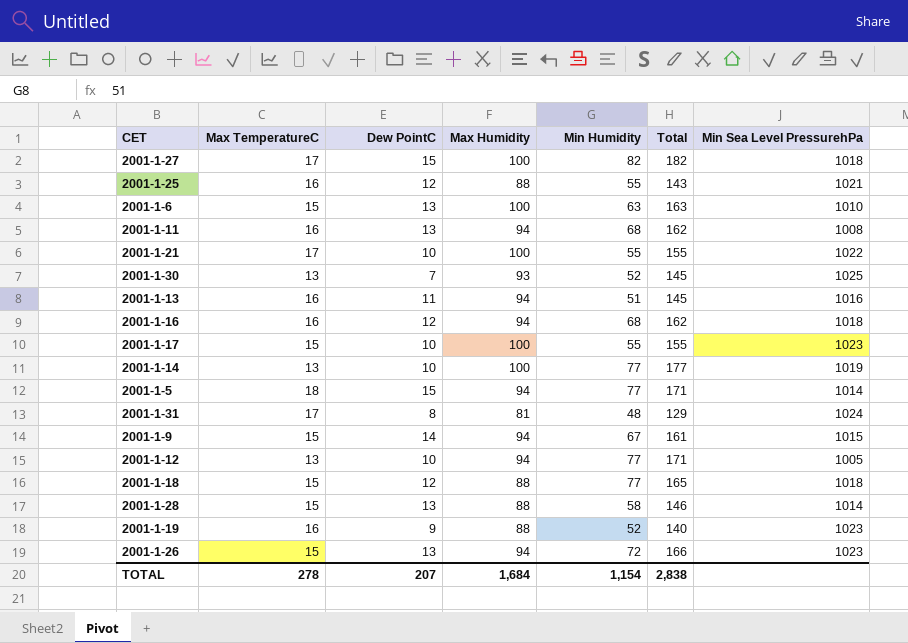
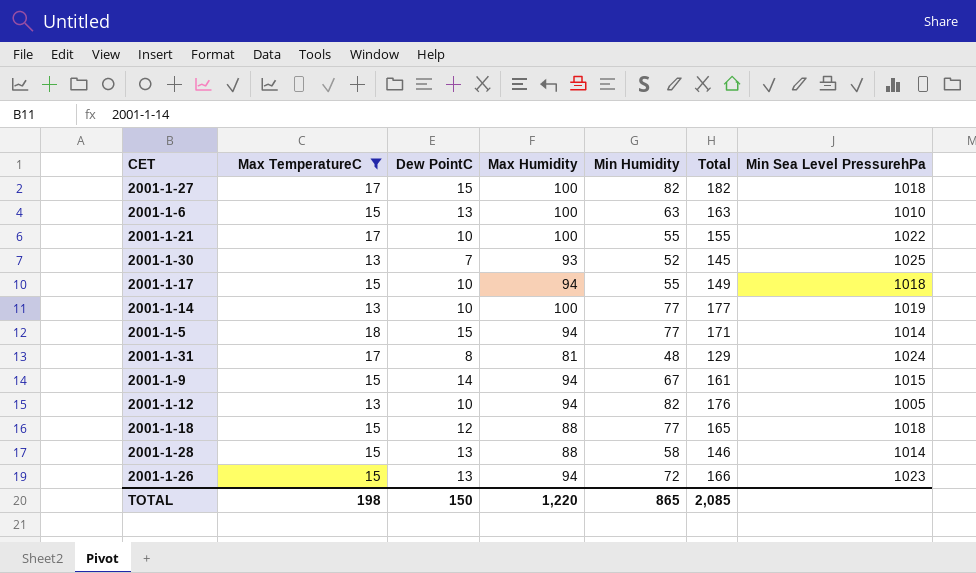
filter: none -> Max TemperatureC != 16
2001-1-17 | Max Humidity: 100 -> 94
2001-1-17 | Total: 155 -> 149
2001-1-17 | Min Sea Level PressurehPa: 1023 -> 1018
2001-1-12 | Min Humidity: 77 -> 82
2001-1-12 | Total: 171 -> 176
TOTAL | Max TemperatureC: 278 -> 198
TOTAL | Dew PointC: 207 -> 150
TOTAL | Max Humidity: 1,684 -> 1,220
TOTAL | Min Humidity: 1,154 -> 865
TOTAL | Total: 2,838 -> 2,085

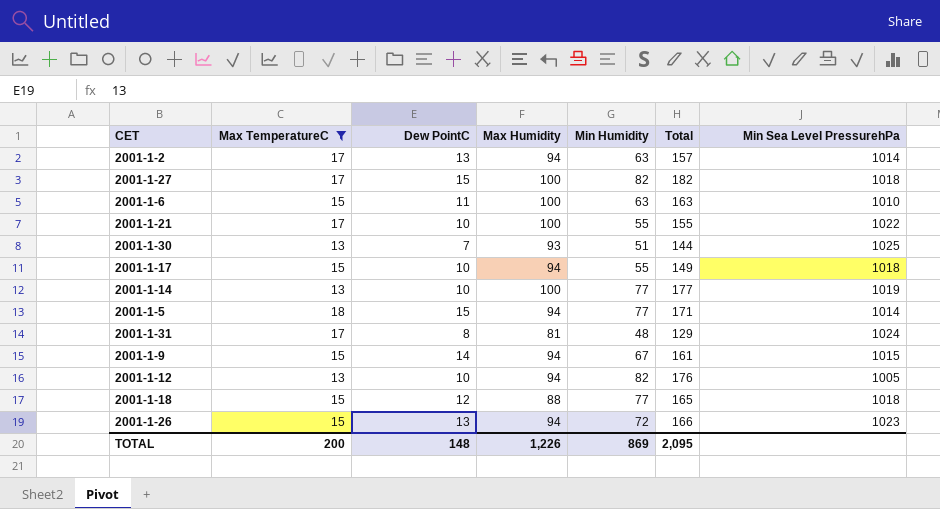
row 2001-1-28: 15 | 13 | 88 | 58 | 146 | 1014 -> none
row 2001-1-2: none -> 17 | 13 | 94 | 63 | 157 | 1014
2001-1-6 | Dew PointC: 13 -> 11
2001-1-30 | Min Humidity: 52 -> 51
2001-1-30 | Total: 145 -> 144
TOTAL | Max TemperatureC: 198 -> 200
TOTAL | Dew PointC: 150 -> 148
TOTAL | Max Humidity: 1,220 -> 1,226
TOTAL | Min Humidity: 865 -> 869
TOTAL | Total: 2,085 -> 2,095

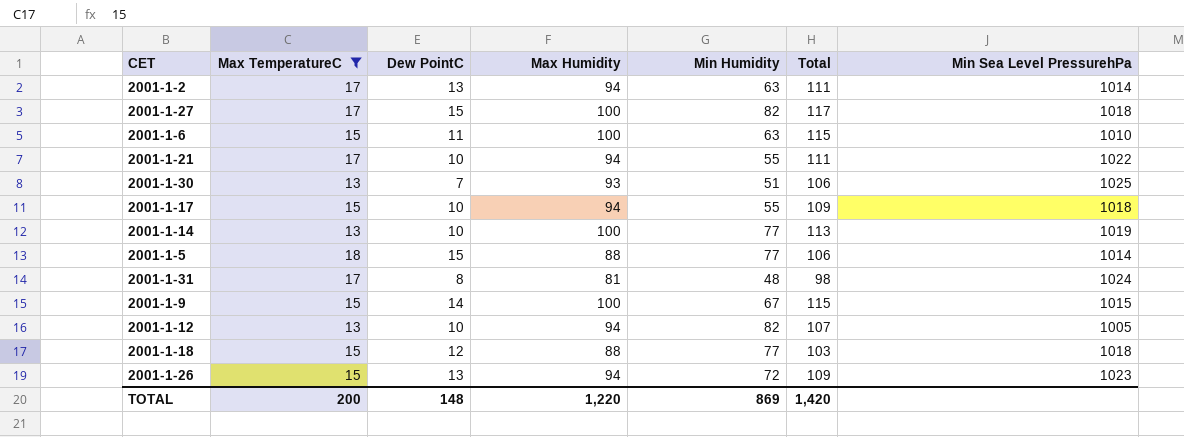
column Total | formula: [Max Humidity] + [Min Humidity] -> [Max TemperatureC] + [Max Humidity]
2001-1-21 | Max Humidity: 100 -> 94
2001-1-5 | Max Humidity: 94 -> 88
2001-1-9 | Max Humidity: 94 -> 100
TOTAL | Max Humidity: 1,226 -> 1,220
TOTAL | Total: 2,095 -> 1,420

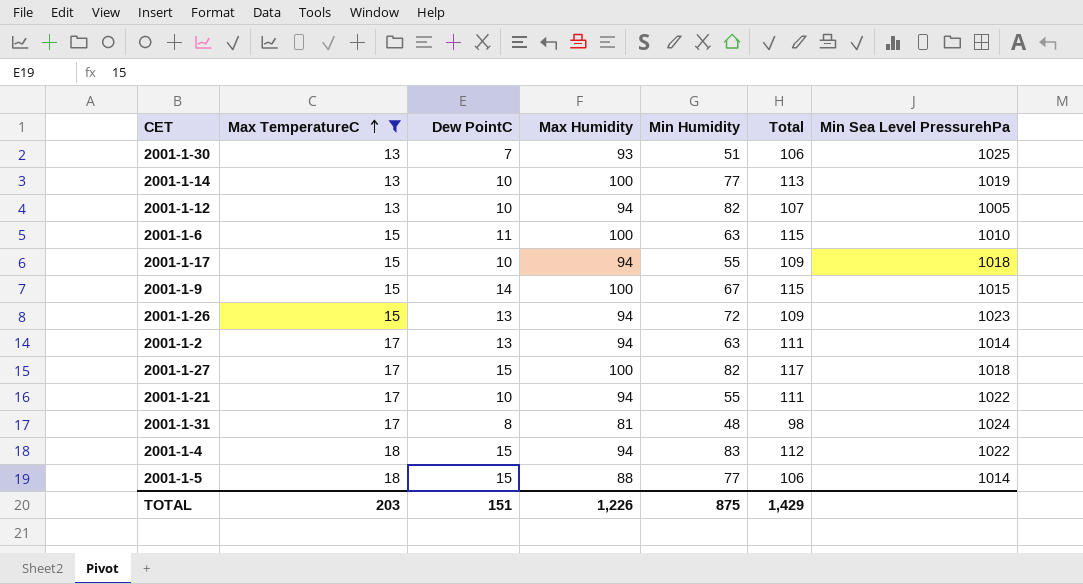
row order: none -> Max TemperatureC ascending
row 2001-1-18: 15 | 12 | 88 | 77 | 103 | 1018 -> none
row 2001-1-4: none -> 18 | 15 | 94 | 83 | 112 | 1022
TOTAL | Max TemperatureC: 200 -> 203
TOTAL | Dew PointC: 148 -> 151
TOTAL | Max Humidity: 1,220 -> 1,226
TOTAL | Min Humidity: 869 -> 875
TOTAL | Total: 1,420 -> 1,429

